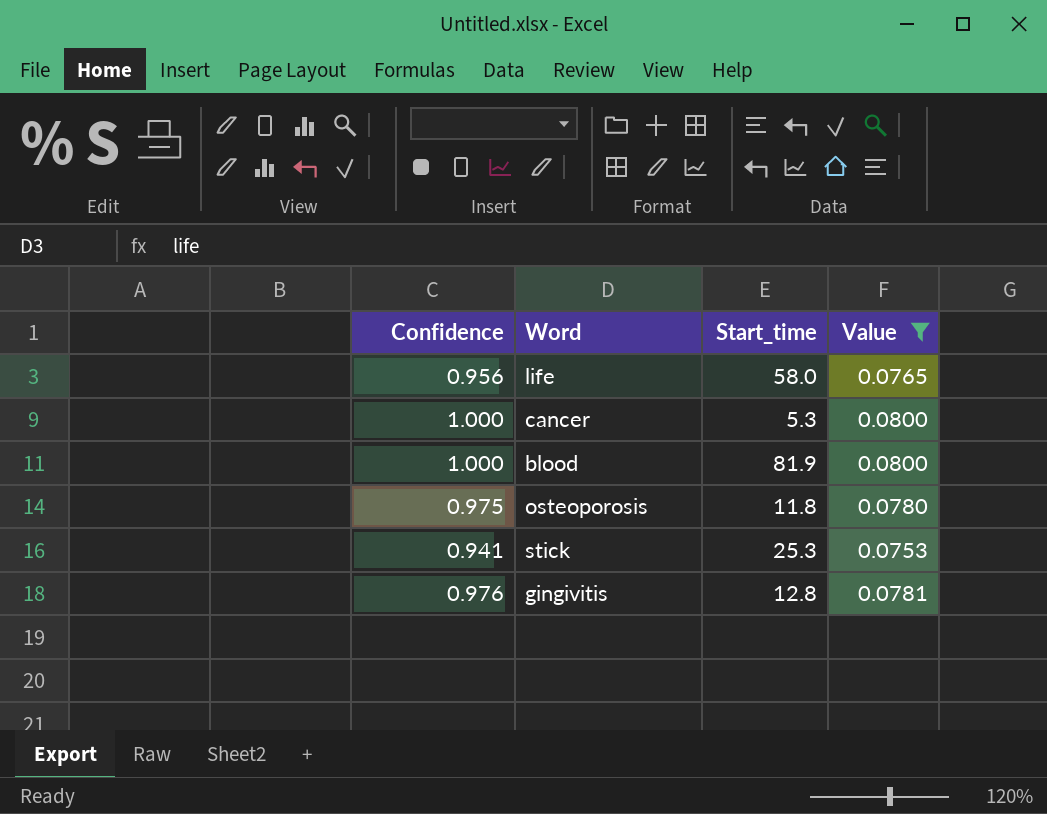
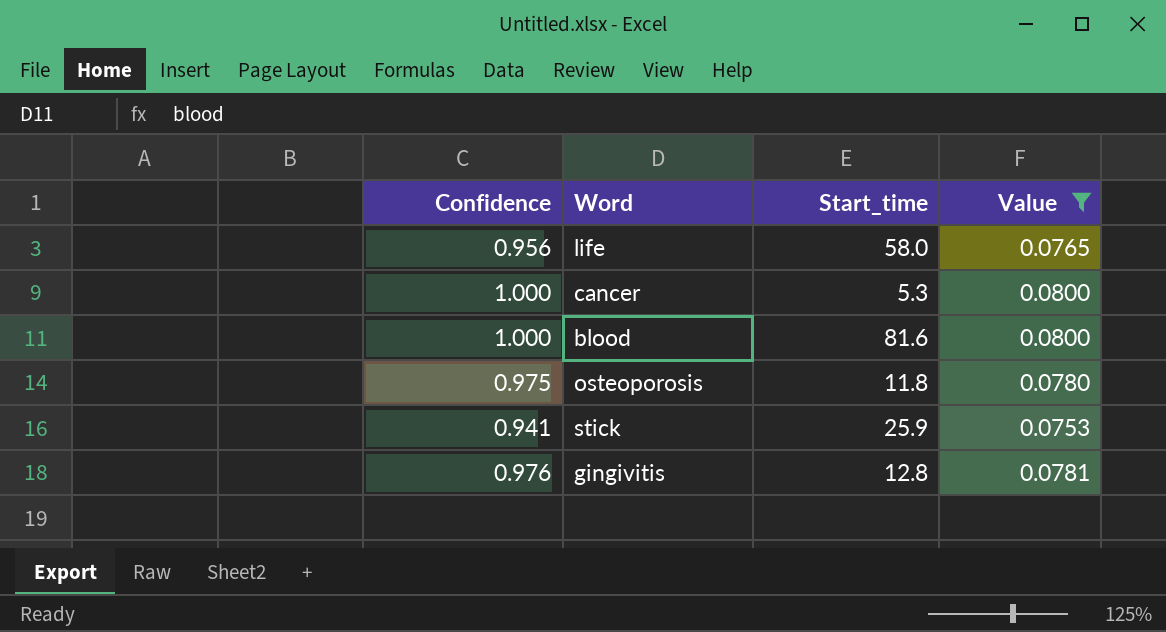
blood | Start_time: 81.9 -> 81.6
stick | Start_time: 25.3 -> 25.9

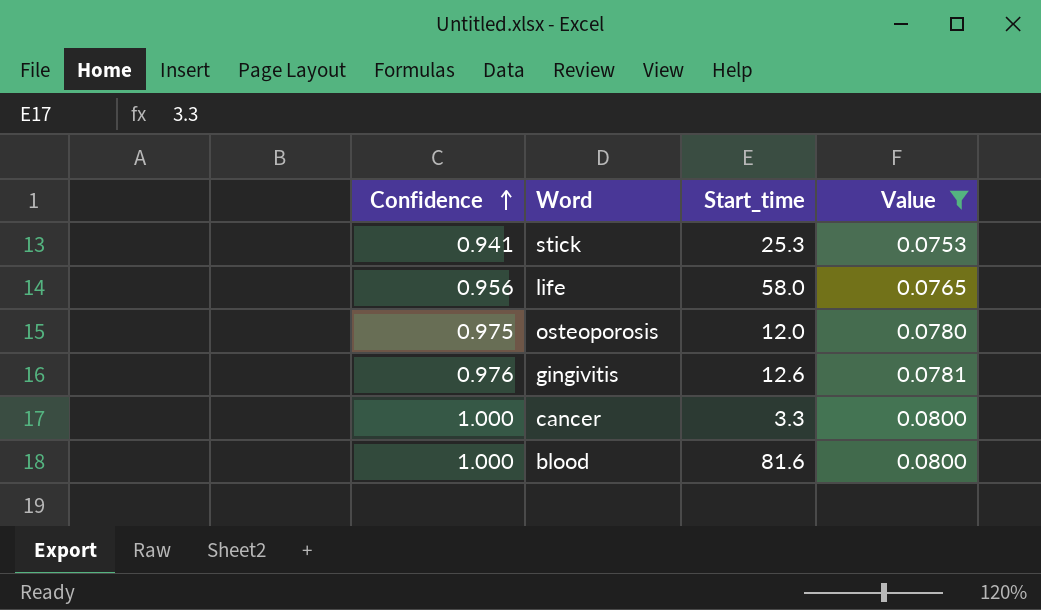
row order: none -> Confidence ascending
stick | Start_time: 25.9 -> 25.3
osteoporosis | Start_time: 11.8 -> 12.0
gingivitis | Start_time: 12.8 -> 12.6
cancer | Start_time: 5.3 -> 3.3

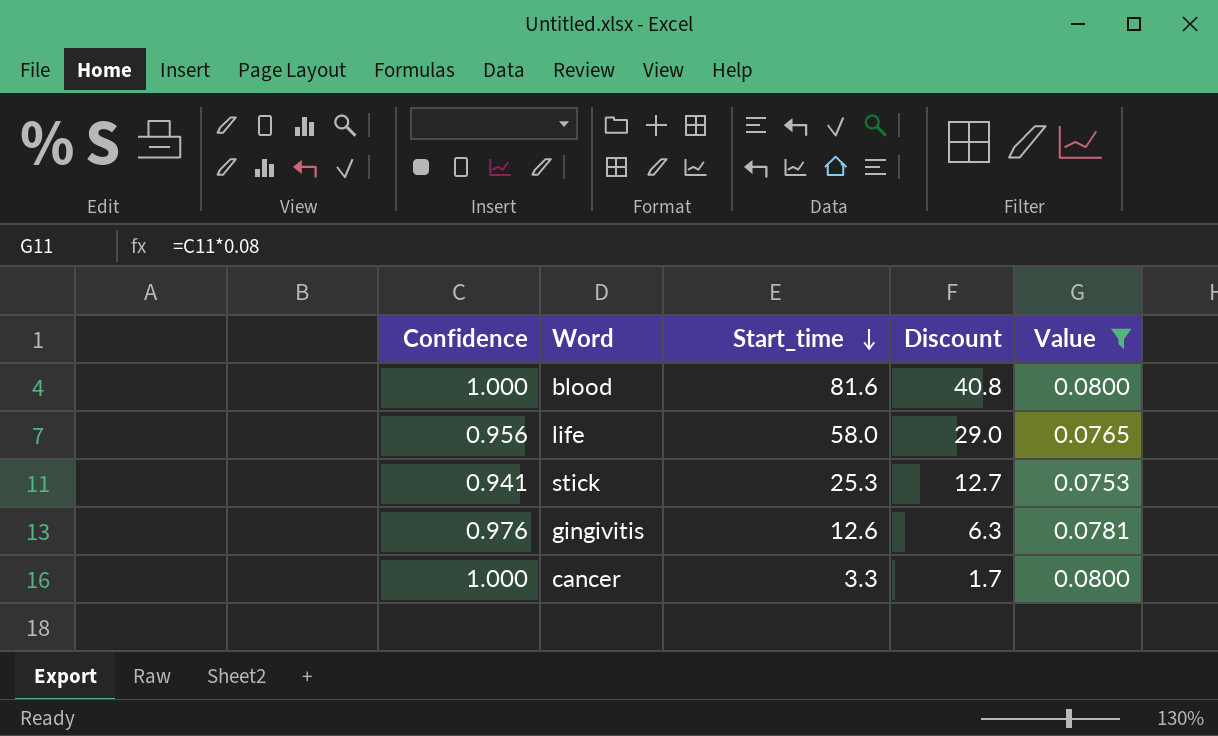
row order: Confidence ascending -> Start_time descending
column Discount | formula: none -> [Start_time] * 0.5
row osteoporosis: 0.975 | 12.0 | 0.0780 -> none

